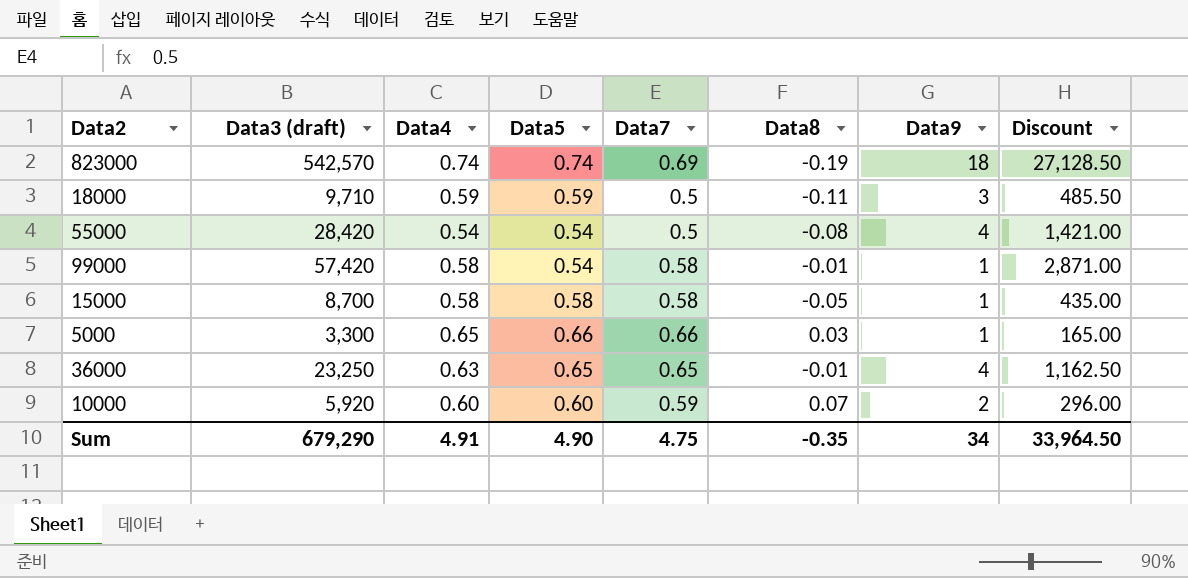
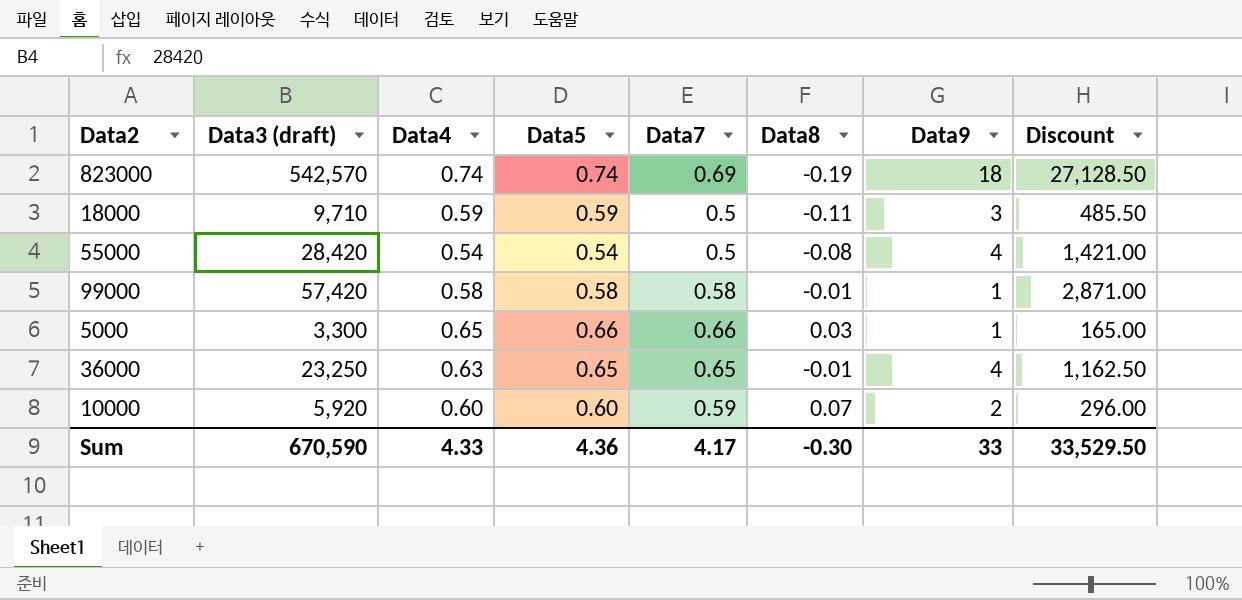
row 15000: 8,700 | 0.58 | 0.58 | 0.58 | -0.05 | 1 | 435.00 -> none
99000 | Data5: 0.54 -> 0.58
Sum | Data3 (draft): 679,290 -> 670,590
Sum | Data4: 4.91 -> 4.33
Sum | Data5: 4.90 -> 4.36
Sum | Data7: 4.75 -> 4.17
Sum | Data8: -0.35 -> -0.30
Sum | Data9: 34 -> 33
Sum | Discount: 33,964.50 -> 33,529.50

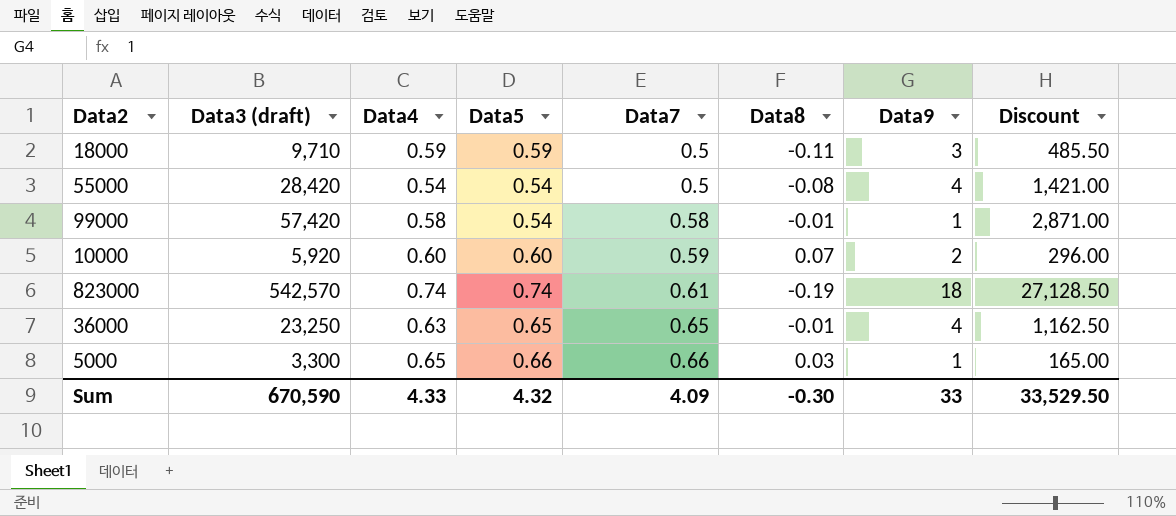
row order: none -> Data7 ascending
99000 | Data5: 0.58 -> 0.54
823000 | Data7: 0.69 -> 0.61
Sum | Data5: 4.36 -> 4.32
Sum | Data7: 4.17 -> 4.09

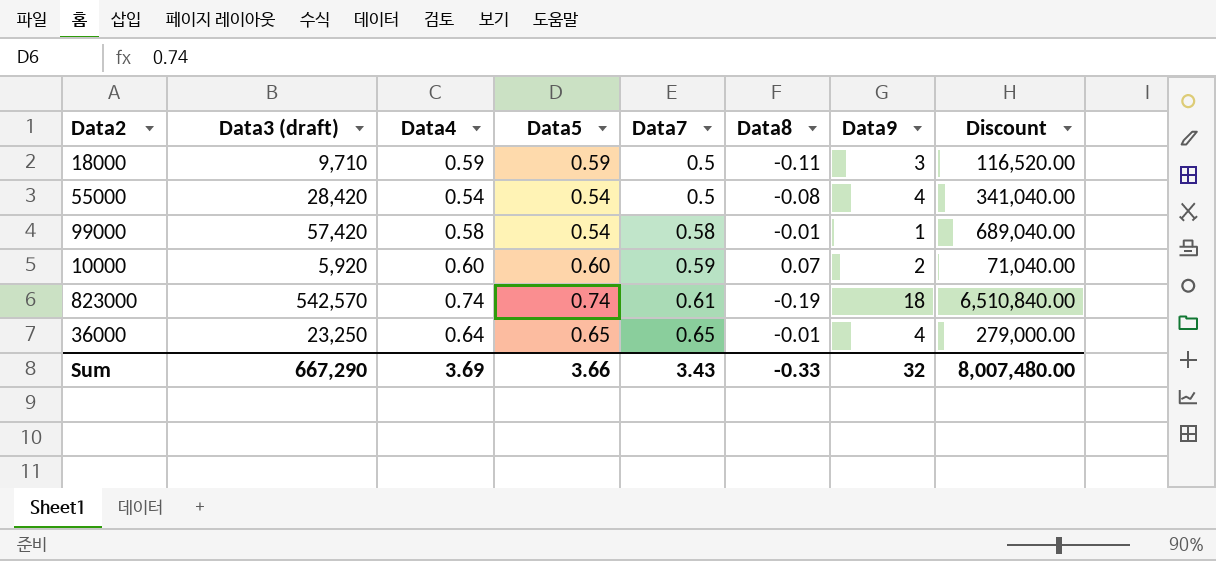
column Discount | formula: [Data3 (draft)] * 0.05 -> [Data3 (draft)] * 12
row 5000: 3,300 | 0.65 | 0.66 | 0.66 | 0.03 | 1 | 165.00 -> none
36000 | Data4: 0.63 -> 0.64
Sum | Data3 (draft): 670,590 -> 667,290
Sum | Data4: 4.33 -> 3.69
Sum | Data5: 4.32 -> 3.66
Sum | Data7: 4.09 -> 3.43
Sum | Data8: -0.30 -> -0.33
Sum | Data9: 33 -> 32
Sum | Discount: 33,529.50 -> 8,007,480.00

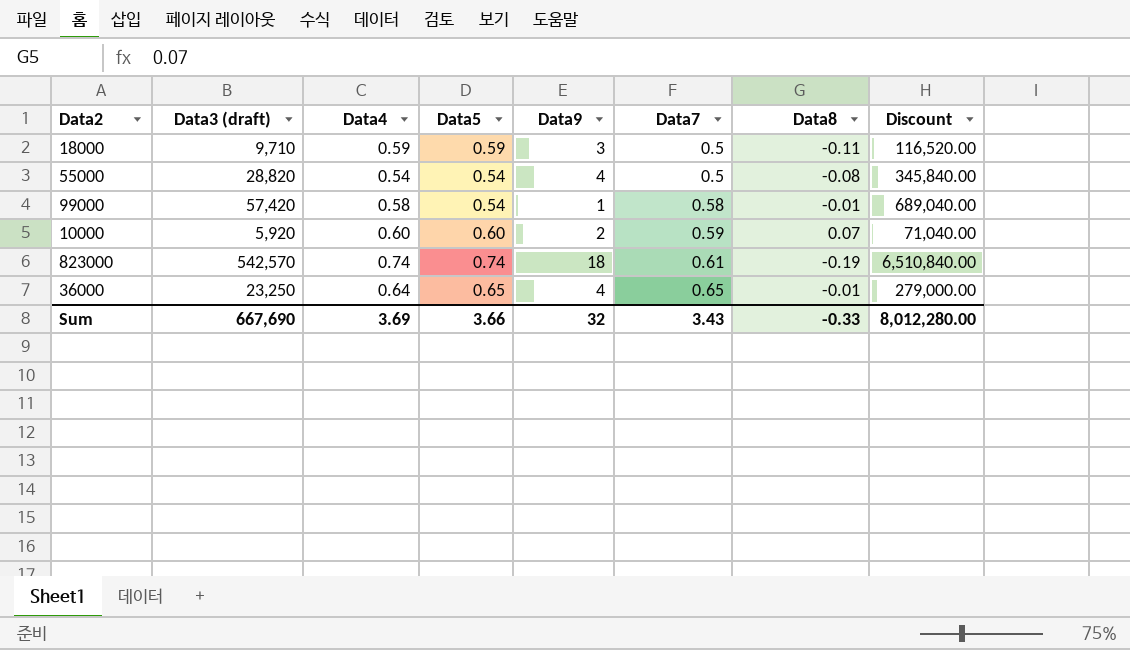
column Data9 | position: 7 -> 5
55000 | Data3 (draft): 28,420 -> 28,820
55000 | Discount: 341,040.00 -> 345,840.00
Sum | Data3 (draft): 667,290 -> 667,690
Sum | Discount: 8,007,480.00 -> 8,012,280.00

